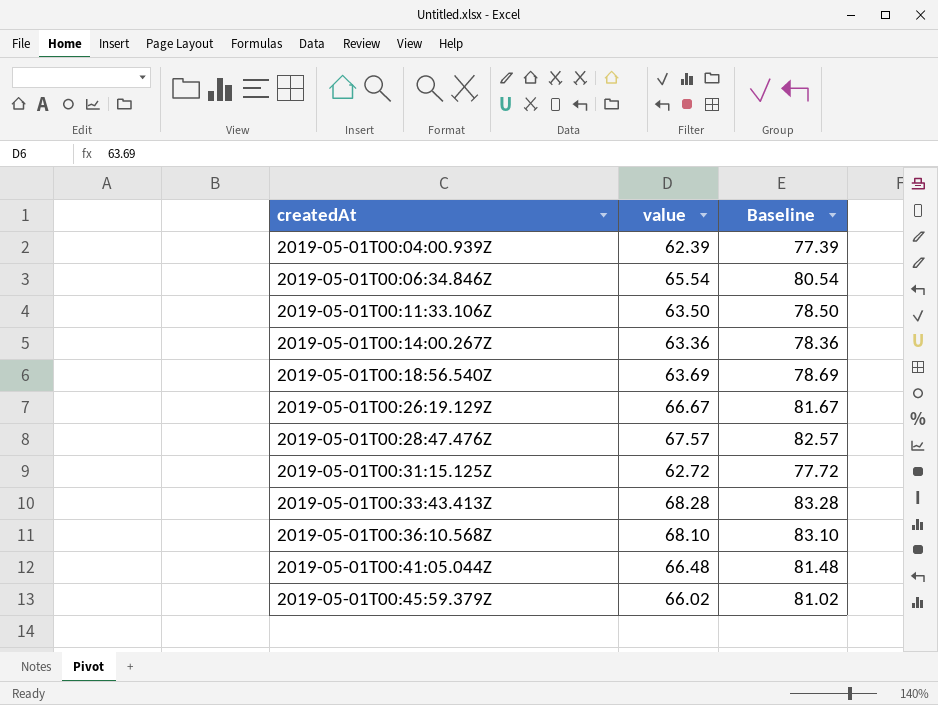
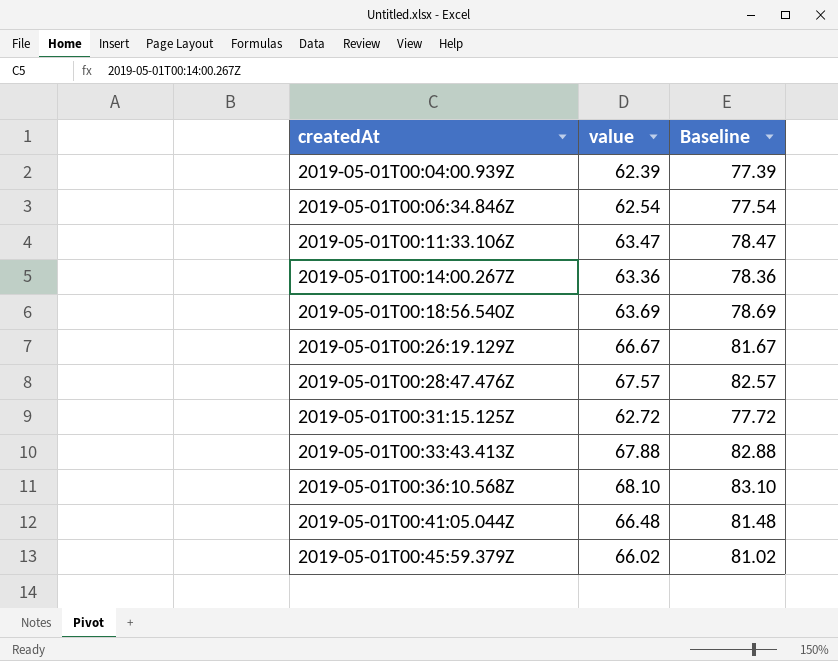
2019-05-01T00:06:34.846Z | value: 65.54 -> 62.54
2019-05-01T00:06:34.846Z | Baseline: 80.54 -> 77.54
2019-05-01T00:11:33.106Z | value: 63.50 -> 63.47
2019-05-01T00:11:33.106Z | Baseline: 78.50 -> 78.47
2019-05-01T00:33:43.413Z | value: 68.28 -> 67.88
2019-05-01T00:33:43.413Z | Baseline: 83.28 -> 82.88

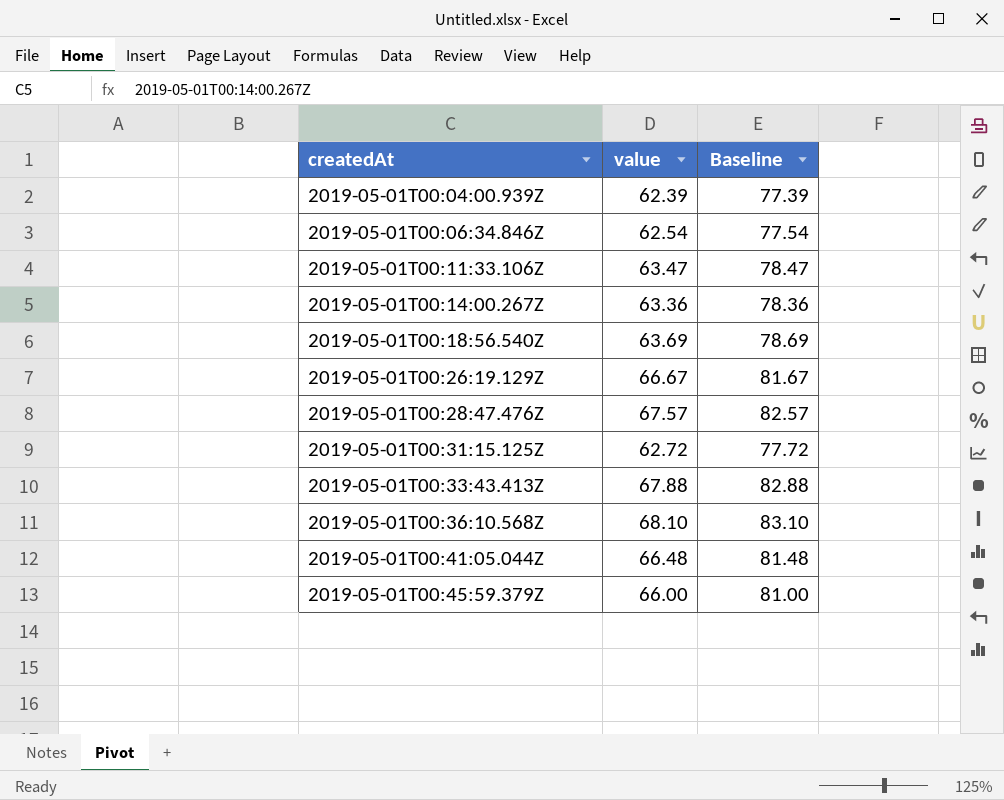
2019-05-01T00:45:59.379Z | value: 66.02 -> 66.00
2019-05-01T00:45:59.379Z | Baseline: 81.02 -> 81.00

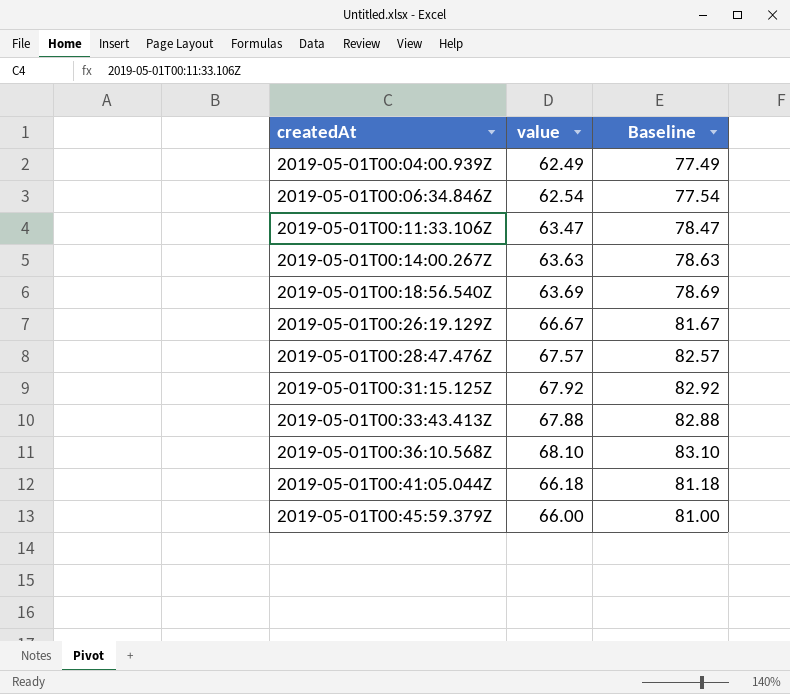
2019-05-01T00:04:00.939Z | value: 62.39 -> 62.49
2019-05-01T00:04:00.939Z | Baseline: 77.39 -> 77.49
2019-05-01T00:14:00.267Z | value: 63.36 -> 63.63
2019-05-01T00:14:00.267Z | Baseline: 78.36 -> 78.63
2019-05-01T00:31:15.125Z | value: 62.72 -> 67.92
2019-05-01T00:31:15.125Z | Baseline: 77.72 -> 82.92
2019-05-01T00:41:05.044Z | value: 66.48 -> 66.18
2019-05-01T00:41:05.044Z | Baseline: 81.48 -> 81.18

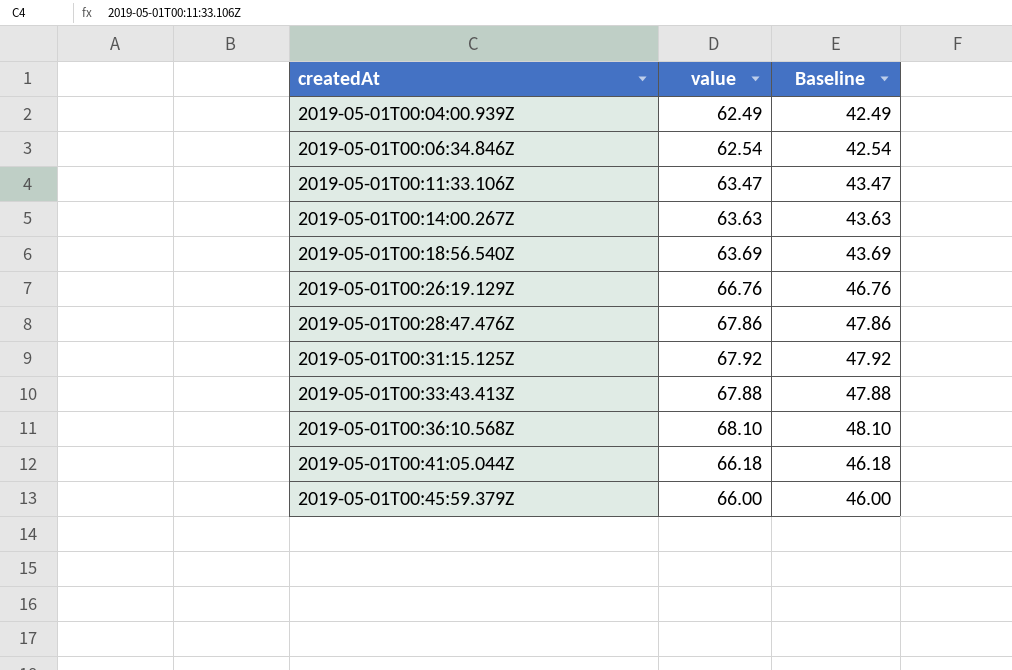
column Baseline | formula: [value] + 15 -> [value] - 20
2019-05-01T00:26:19.129Z | value: 66.67 -> 66.76
2019-05-01T00:28:47.476Z | value: 67.57 -> 67.86

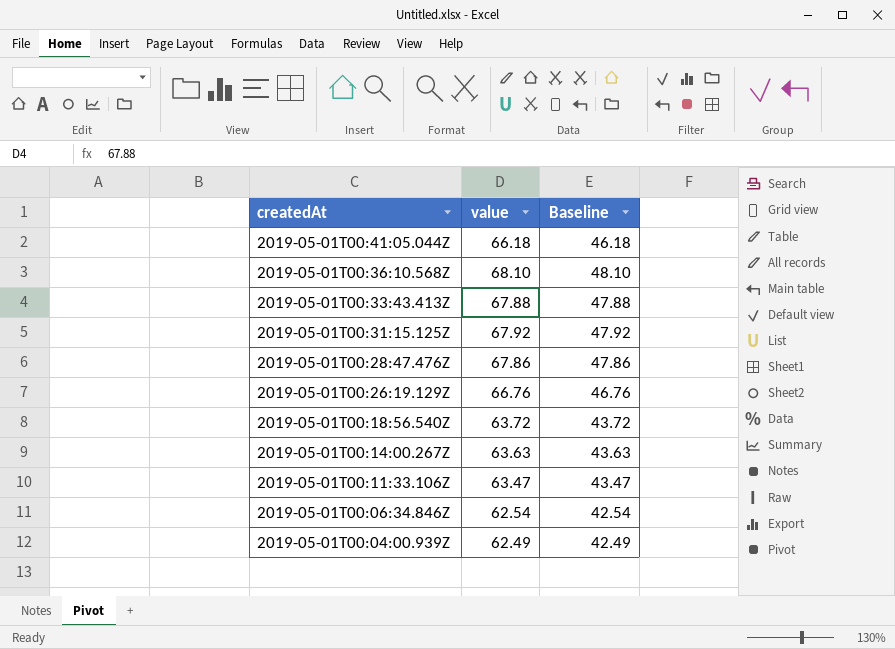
row order: createdAt ascending -> createdAt descending
row 2019-05-01T00:45:59.379Z: 66.00 | 46.00 -> none
2019-05-01T00:18:56.540Z | value: 63.69 -> 63.72
2019-05-01T00:18:56.540Z | Baseline: 43.69 -> 43.72

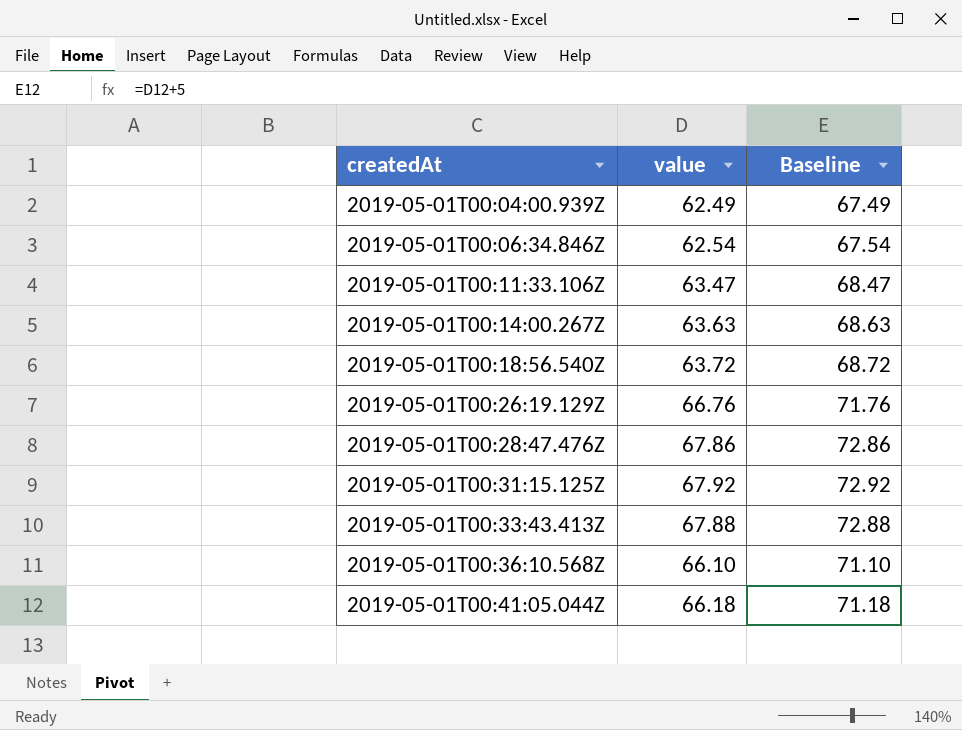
row order: createdAt descending -> createdAt ascending
column Baseline | formula: [value] - 20 -> [value] + 5
2019-05-01T00:36:10.568Z | value: 68.10 -> 66.10

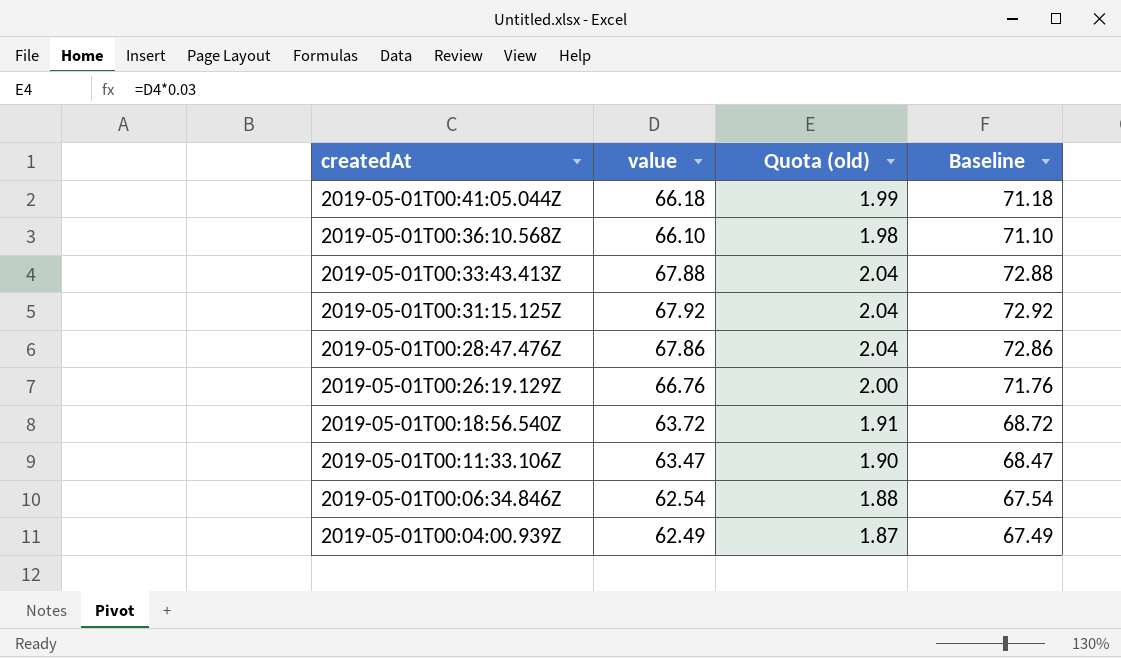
row order: createdAt ascending -> createdAt descending
column Quota (old) | formula: none -> [value] * 0.03
row 2019-05-01T00:14:00.267Z: 63.63 | 68.63 -> none

